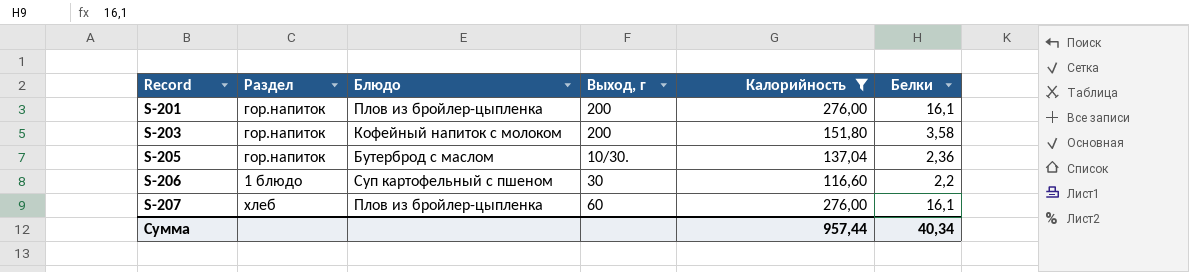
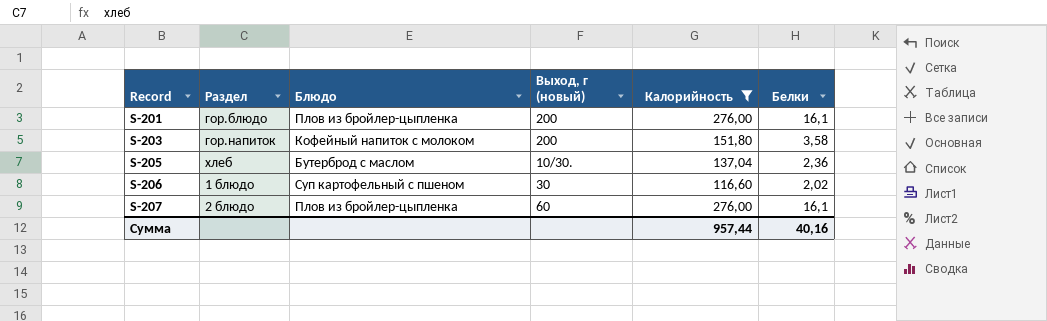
column name: Выход, г -> Выход, г (новый)
S-201 | Раздел: гор.напиток -> гор.блюдо
S-205 | Раздел: гор.напиток -> хлеб
S-206 | Белки: 2,2 -> 2,02
S-207 | Раздел: хлеб -> 2 блюдо
Сумма | Белки: 40,34 -> 40,16

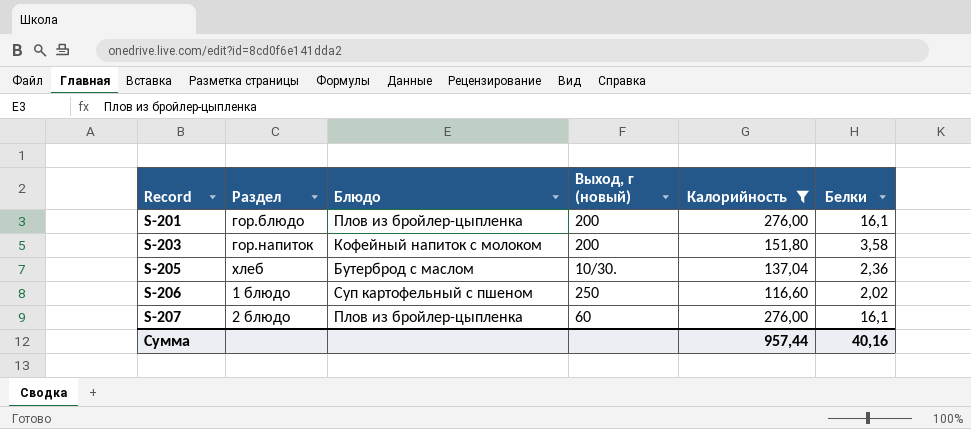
S-206 | Выход, г (новый): 30 -> 250

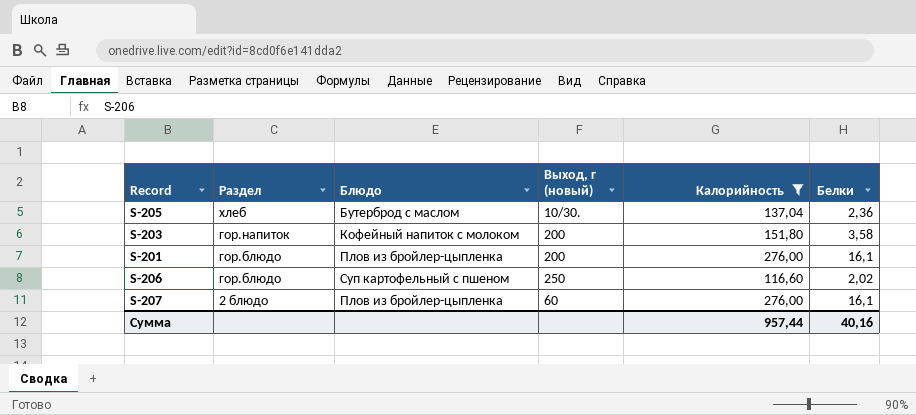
row order: Record ascending -> Раздел descending
S-206 | Раздел: 1 блюдо -> гор.блюдо

